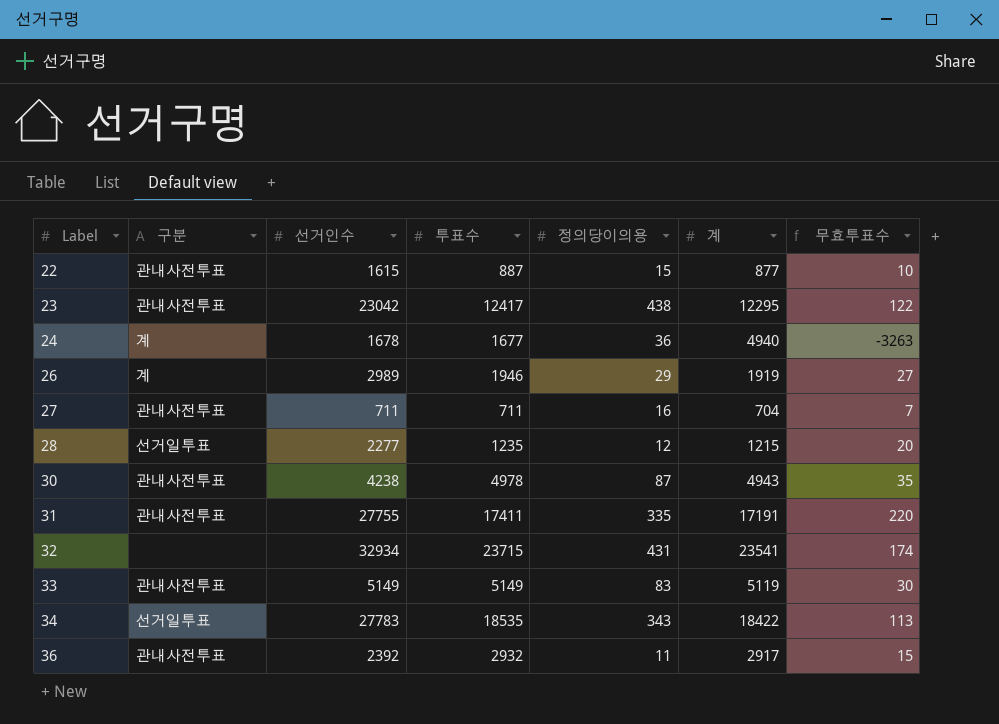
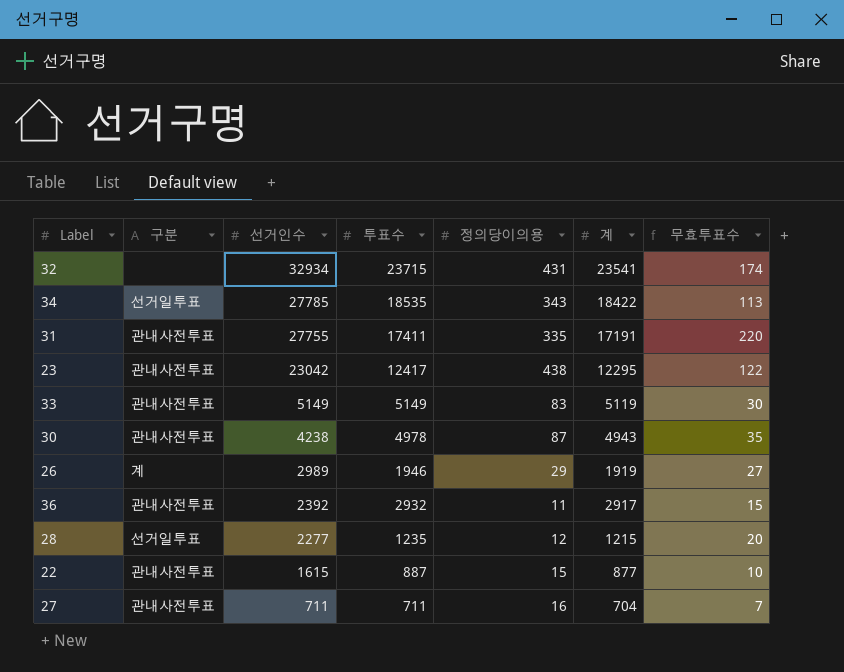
row order: Label ascending -> 선거인수 descending
row 24: 계 | 1678 | 1677 | 36 | 4940 | -3263 -> none
34 | 선거인수: 27783 -> 27785

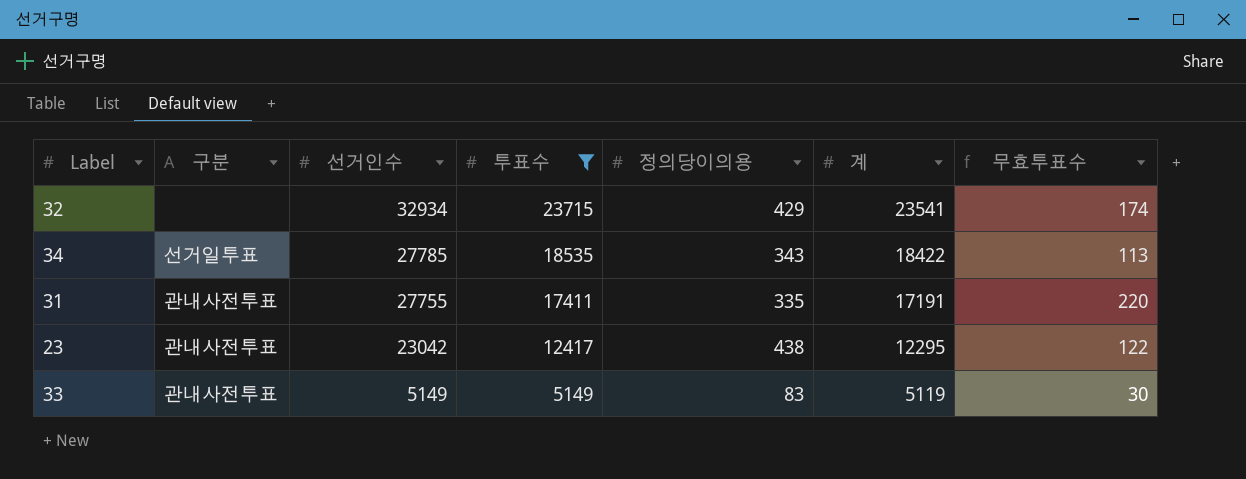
filter: none -> 투표수 >= 5149
32 | 정의당이의용: 431 -> 429

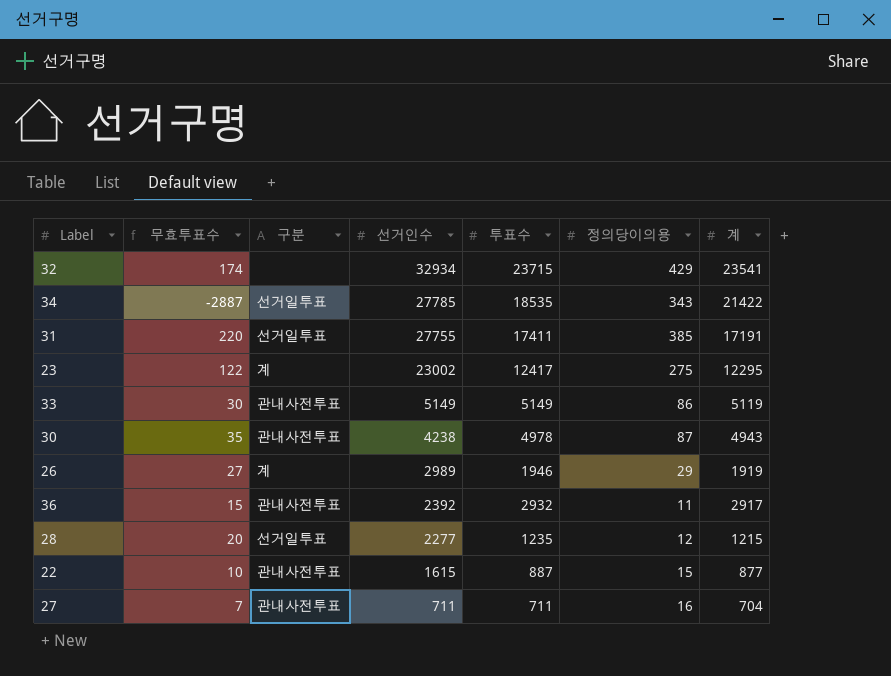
filter: 투표수 >= 5149 -> none
column 무효투표수 | position: 7 -> 2
34 | 무효투표수: 113 -> -2887
34 | 계: 18422 -> 21422
31 | 구분: 관내사전투표 -> 선거일투표
31 | 정의당이의용: 335 -> 385
23 | 구분: 관내사전투표 -> 계
23 | 선거인수: 23042 -> 23002
23 | 정의당이의용: 438 -> 275
33 | 정의당이의용: 83 -> 86

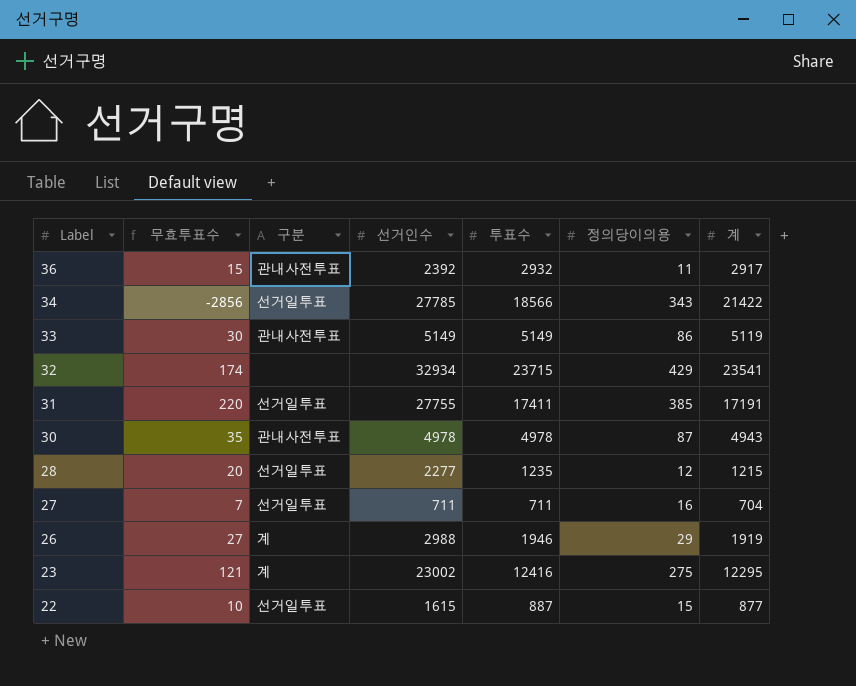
row order: 선거인수 descending -> Label descending
34 | 무효투표수: -2887 -> -2856
34 | 투표수: 18535 -> 18566
30 | 선거인수: 4238 -> 4978
27 | 구분: 관내사전투표 -> 선거일투표
26 | 선거인수: 2989 -> 2988
23 | 무효투표수: 122 -> 121
23 | 투표수: 12417 -> 12416
22 | 구분: 관내사전투표 -> 선거일투표

